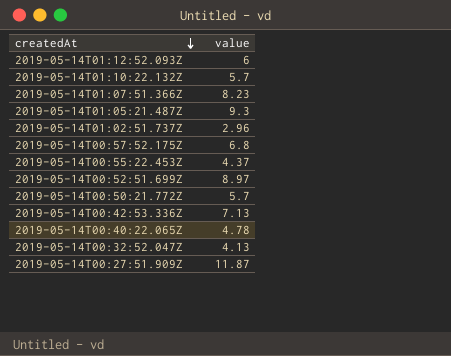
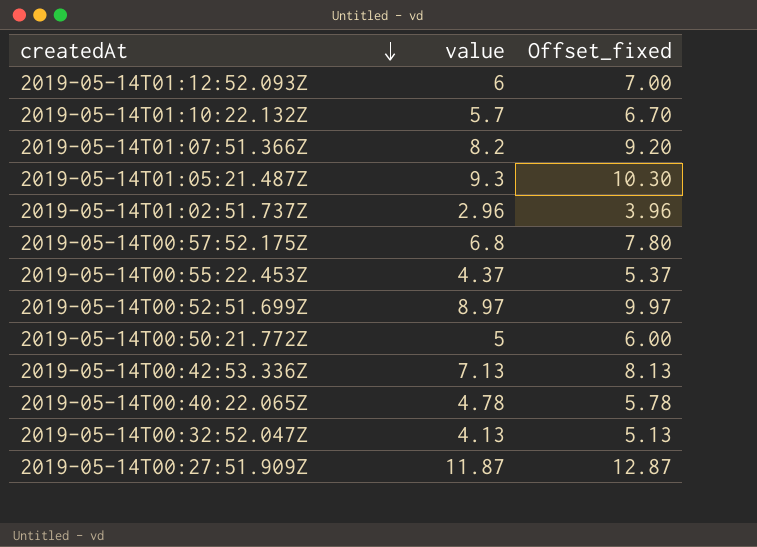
column Offset_fixed | formula: none -> [value] + 1
2019-05-14T01:07:51.366Z | value: 8.23 -> 8.2
2019-05-14T00:50:21.772Z | value: 5.7 -> 5

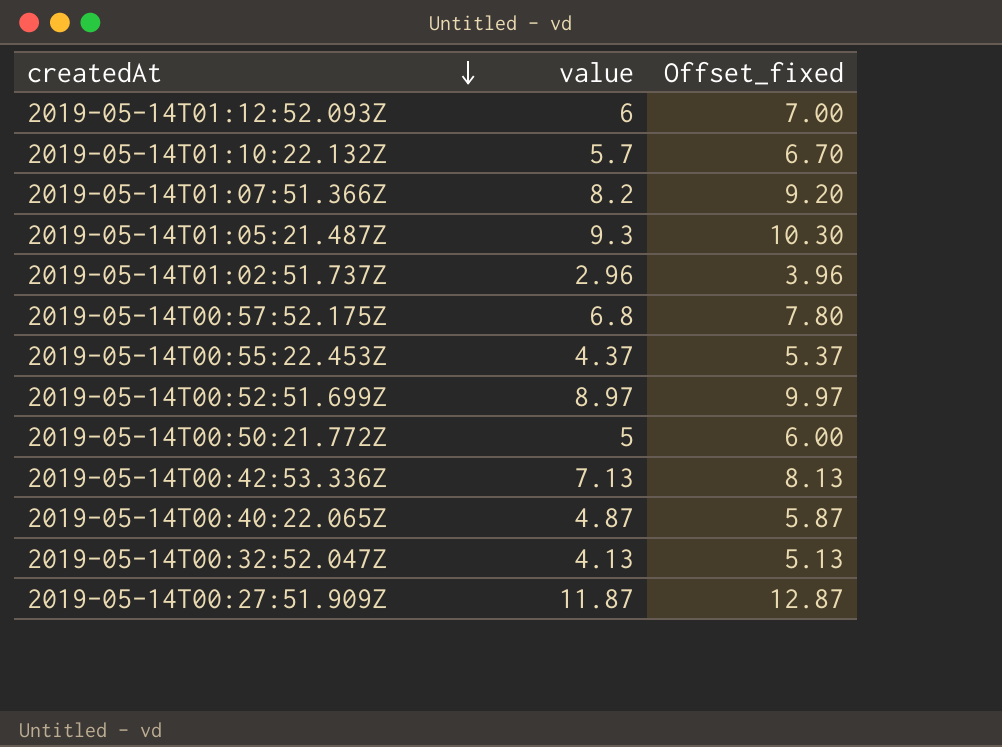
2019-05-14T00:40:22.065Z | value: 4.78 -> 4.87
2019-05-14T00:40:22.065Z | Offset_fixed: 5.78 -> 5.87

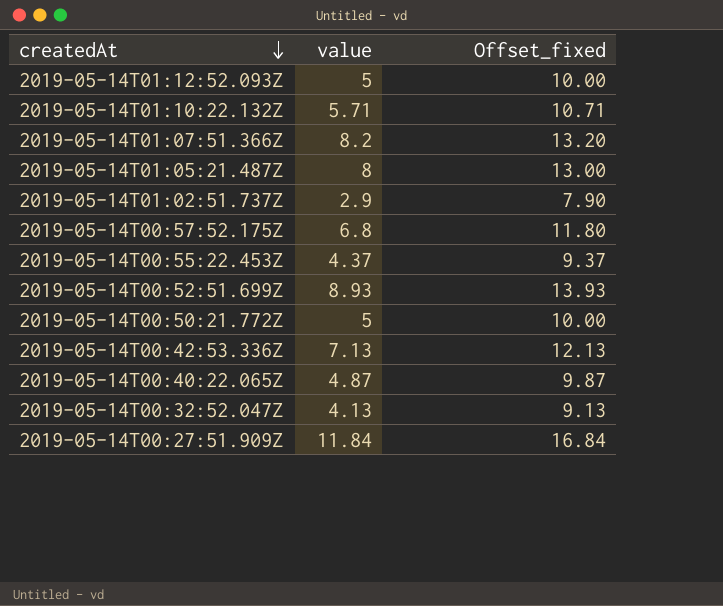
column Offset_fixed | formula: [value] + 1 -> [value] + 5
2019-05-14T01:12:52.093Z | value: 6 -> 5
2019-05-14T01:10:22.132Z | value: 5.7 -> 5.71
2019-05-14T01:05:21.487Z | value: 9.3 -> 8
2019-05-14T01:02:51.737Z | value: 2.96 -> 2.9
2019-05-14T00:52:51.699Z | value: 8.97 -> 8.93
2019-05-14T00:27:51.909Z | value: 11.87 -> 11.84

